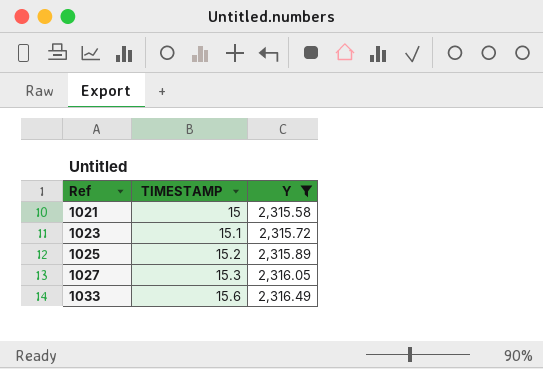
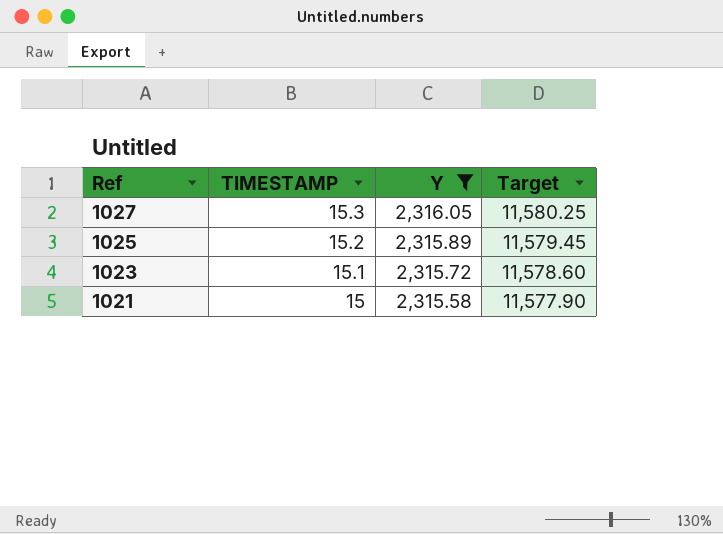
row order: Ref ascending -> Ref descending
column Target | formula: none -> [Y] * 5
row 1033: 15.6 | 2,316.49 -> none

